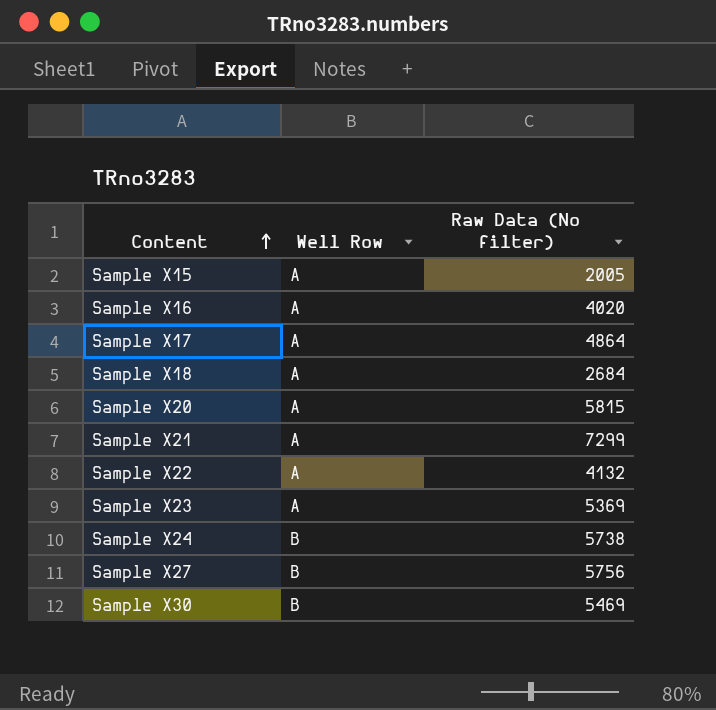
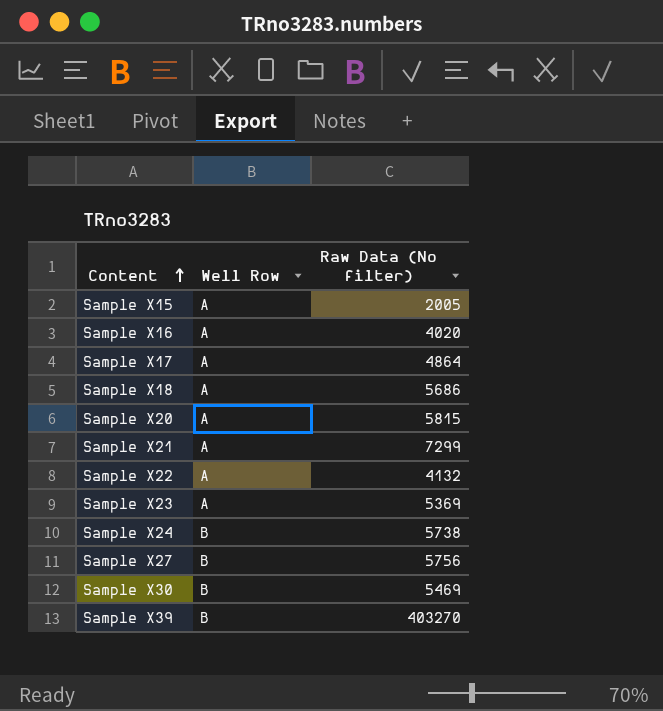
Sample X18 | Raw Data (No filter): 2684 -> 5686
row Sample X39: none -> B | 403270

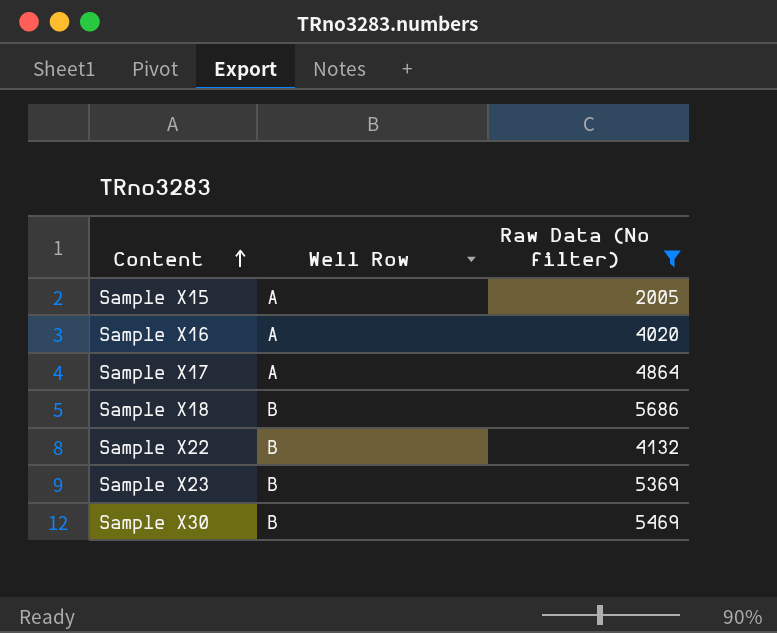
filter: none -> Raw Data (No filter) <= 5686
Sample X18 | Well Row: A -> B
Sample X22 | Well Row: A -> B
Sample X23 | Well Row: A -> B

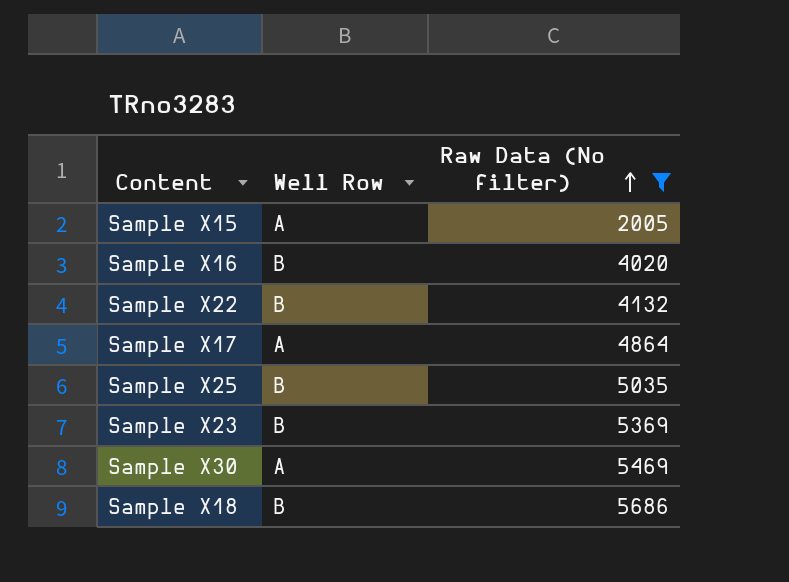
row order: Content ascending -> Raw Data (No filter) ascending
Sample X16 | Well Row: A -> B
row Sample X25: none -> B | 5035
Sample X30 | Well Row: B -> A

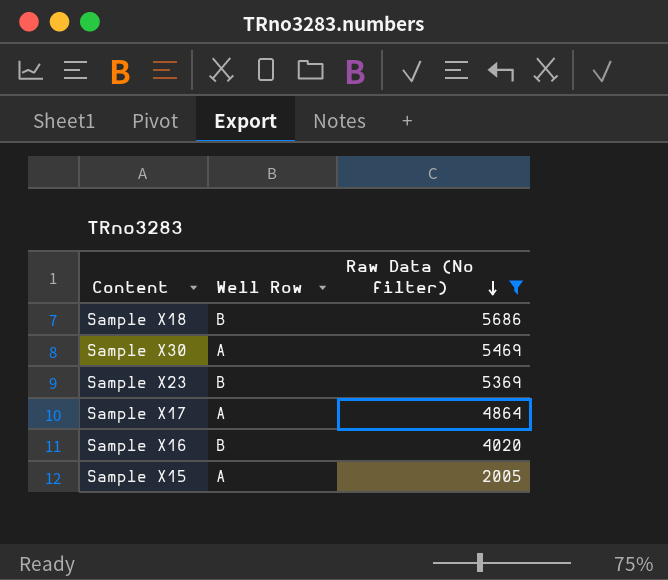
row order: Raw Data (No filter) ascending -> Raw Data (No filter) descending
row Sample X22: B | 4132 -> none
row Sample X25: B | 5035 -> none

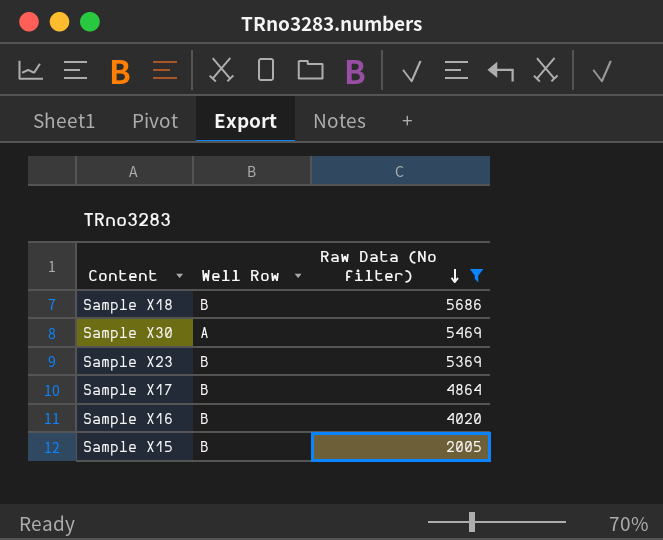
Sample X17 | Well Row: A -> B
Sample X15 | Well Row: A -> B

